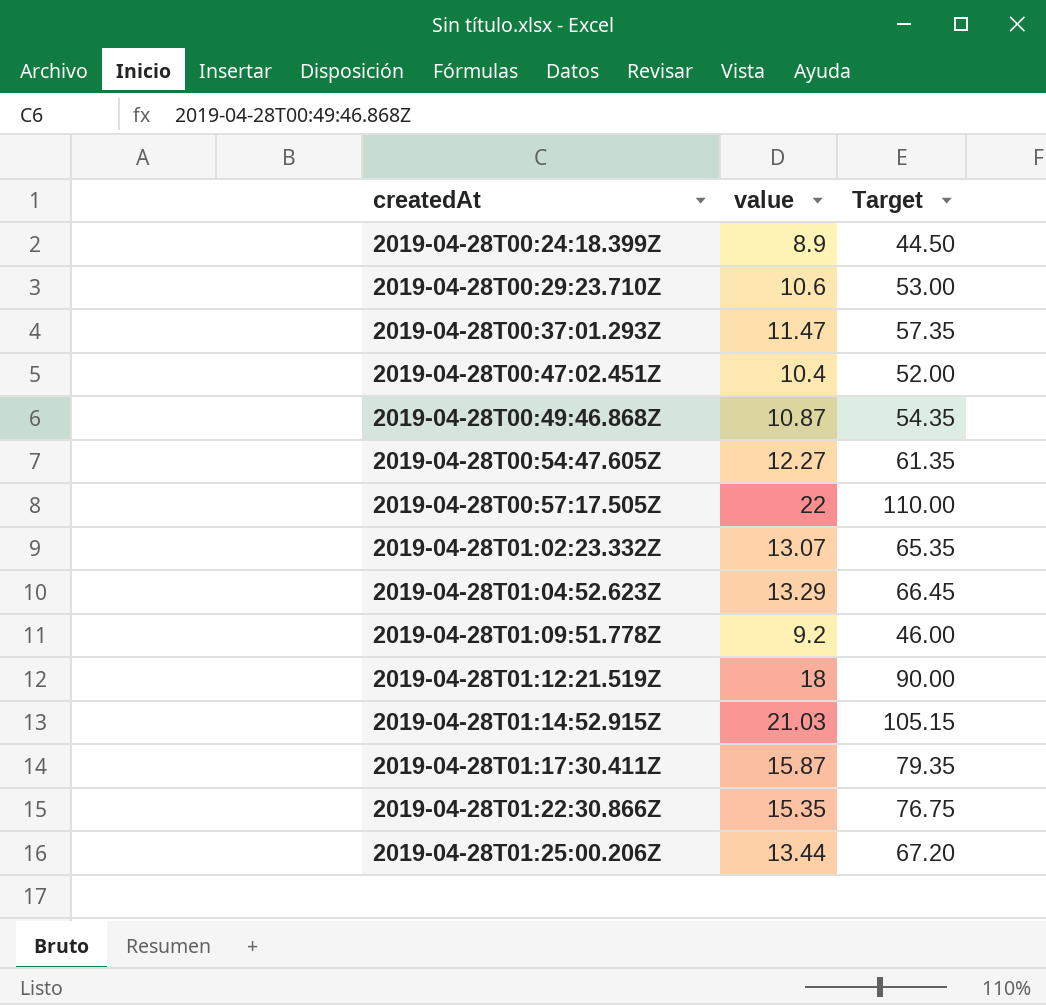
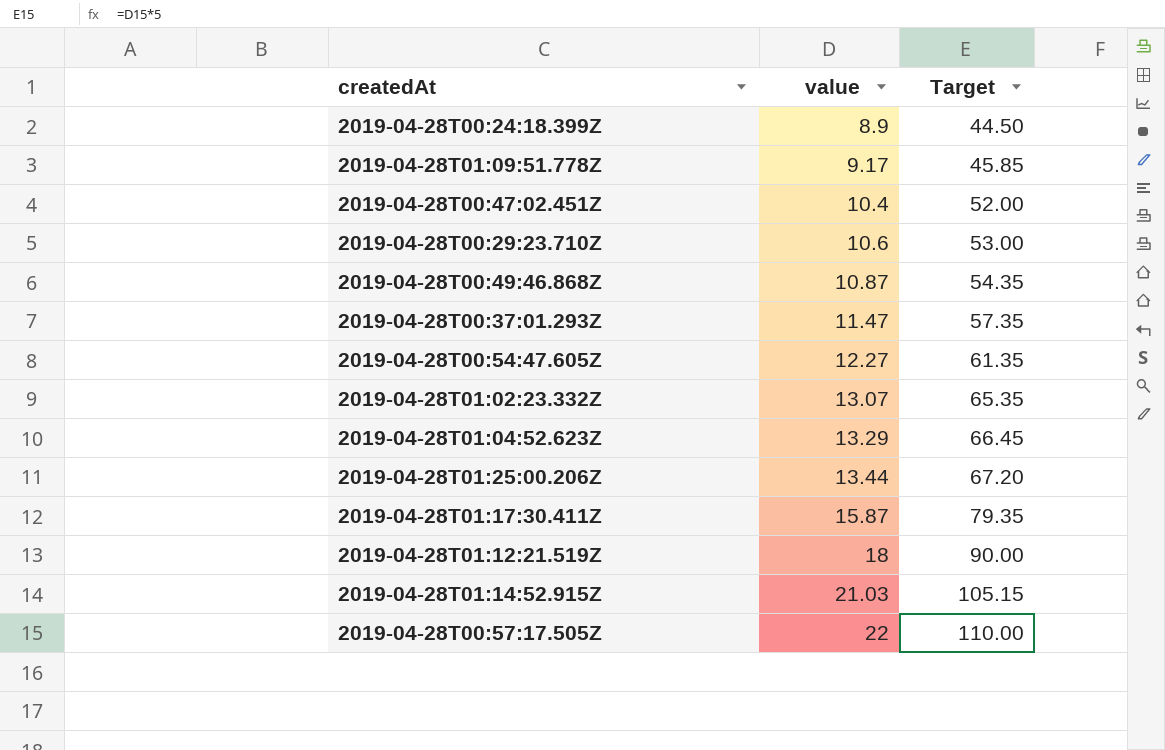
row order: createdAt ascending -> value ascending
row 2019-04-28T01:22:30.866Z: 15.35 | 76.75 -> none
2019-04-28T01:09:51.778Z | value: 9.2 -> 9.17
2019-04-28T01:09:51.778Z | Target: 46.00 -> 45.85

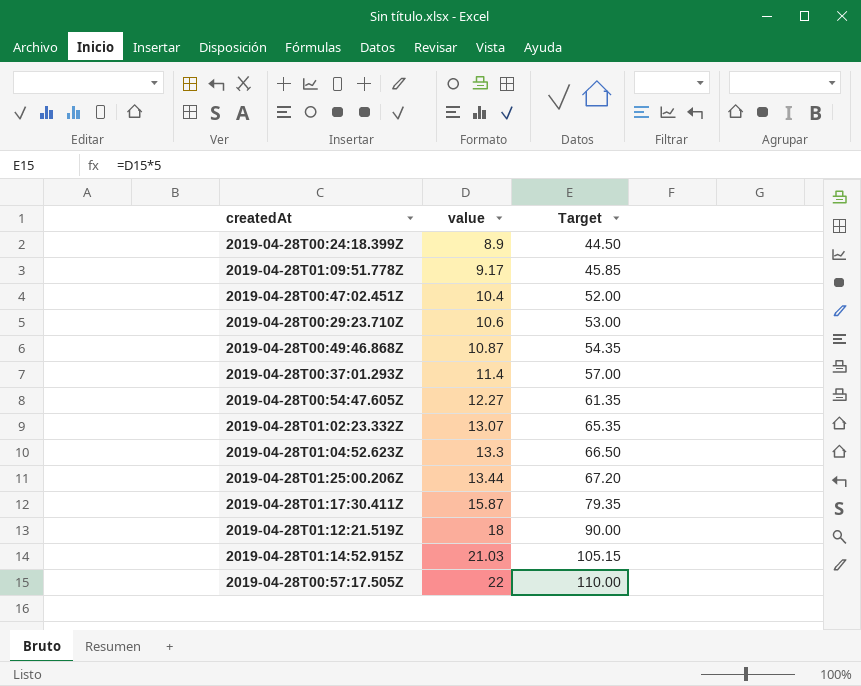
2019-04-28T00:37:01.293Z | value: 11.47 -> 11.4
2019-04-28T00:37:01.293Z | Target: 57.35 -> 57.00
2019-04-28T01:04:52.623Z | value: 13.29 -> 13.3
2019-04-28T01:04:52.623Z | Target: 66.45 -> 66.50

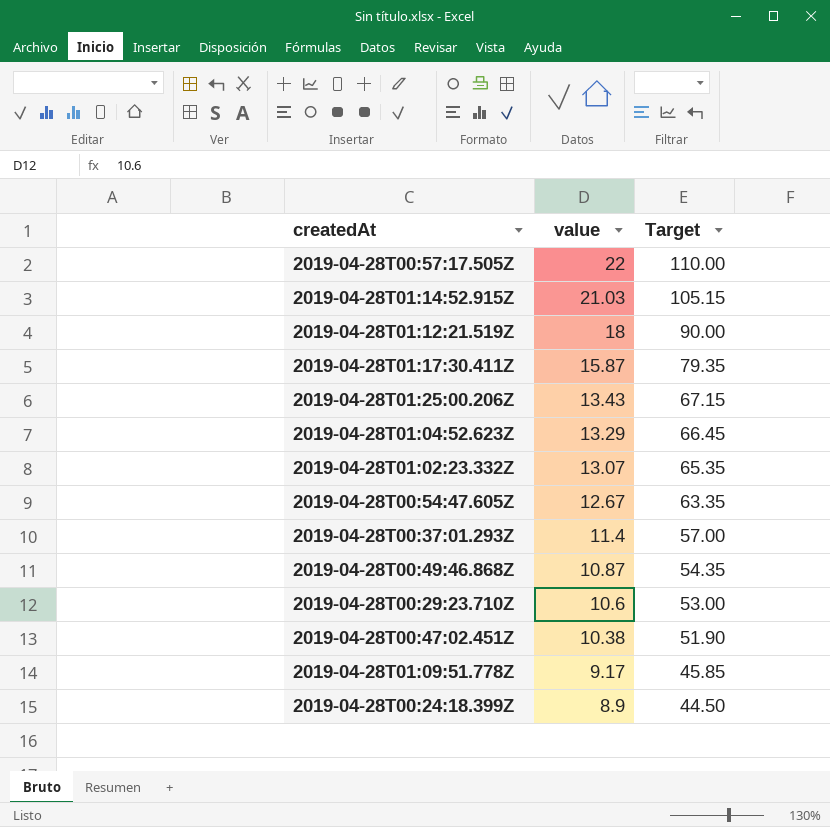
row order: value ascending -> value descending
2019-04-28T01:25:00.206Z | value: 13.44 -> 13.43
2019-04-28T01:25:00.206Z | Target: 67.20 -> 67.15
2019-04-28T01:04:52.623Z | value: 13.3 -> 13.29
2019-04-28T01:04:52.623Z | Target: 66.50 -> 66.45
2019-04-28T00:54:47.605Z | value: 12.27 -> 12.67
2019-04-28T00:54:47.605Z | Target: 61.35 -> 63.35
2019-04-28T00:47:02.451Z | value: 10.4 -> 10.38
2019-04-28T00:47:02.451Z | Target: 52.00 -> 51.90

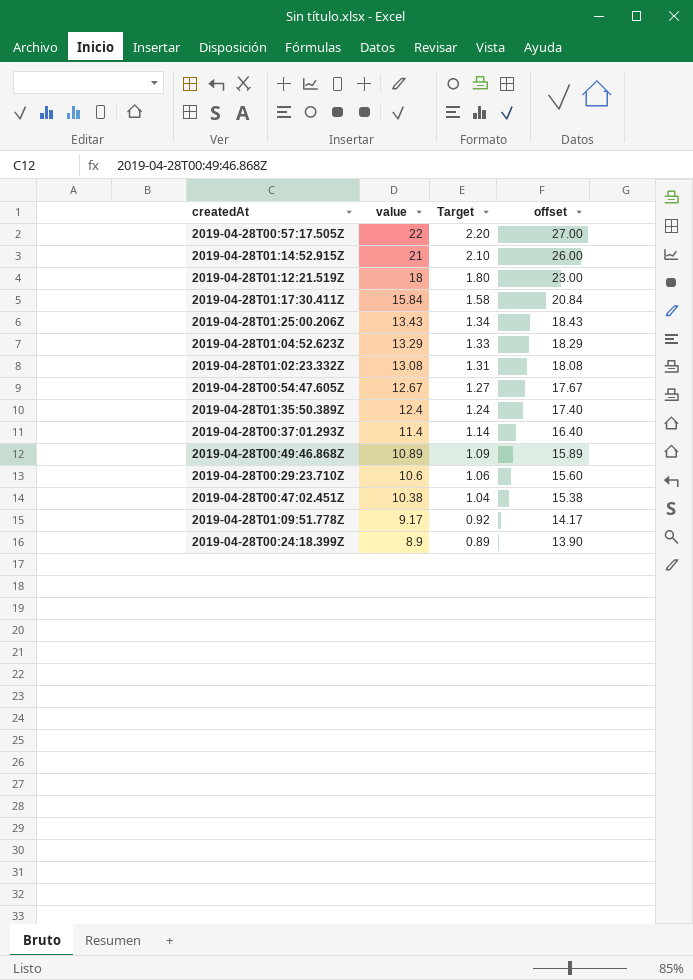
column Target | formula: [value] * 5 -> [value] * 0.1
column offset | formula: none -> [value] + 5
2019-04-28T01:14:52.915Z | value: 21.03 -> 21
2019-04-28T01:17:30.411Z | value: 15.87 -> 15.84
2019-04-28T01:02:23.332Z | value: 13.07 -> 13.08
row 2019-04-28T01:35:50.389Z: none -> 12.4 | 1.24 | 17.40
2019-04-28T00:49:46.868Z | value: 10.87 -> 10.89

